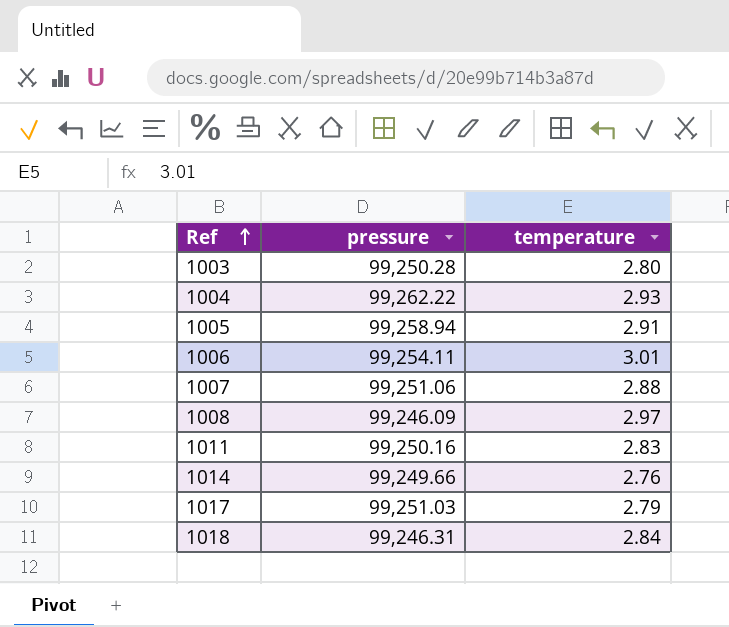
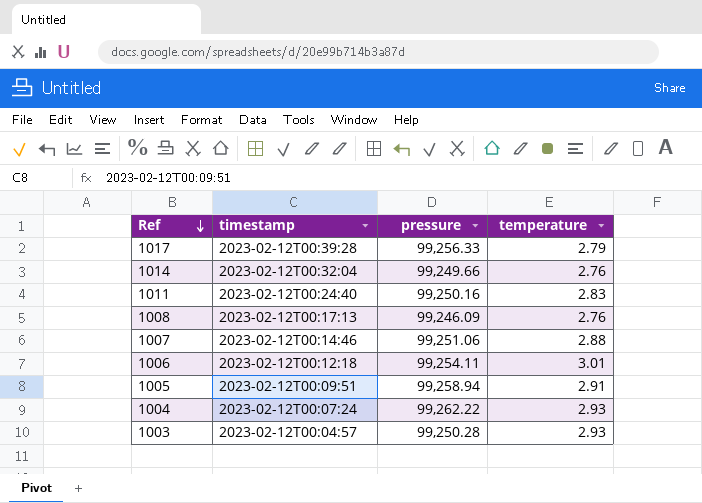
row order: Ref ascending -> Ref descending
column timestamp | position: none -> 2
row 1018: 99,246.31 | 2.84 -> none
1017 | pressure: 99,251.03 -> 99,256.33
1008 | temperature: 2.97 -> 2.76
1003 | temperature: 2.80 -> 2.93

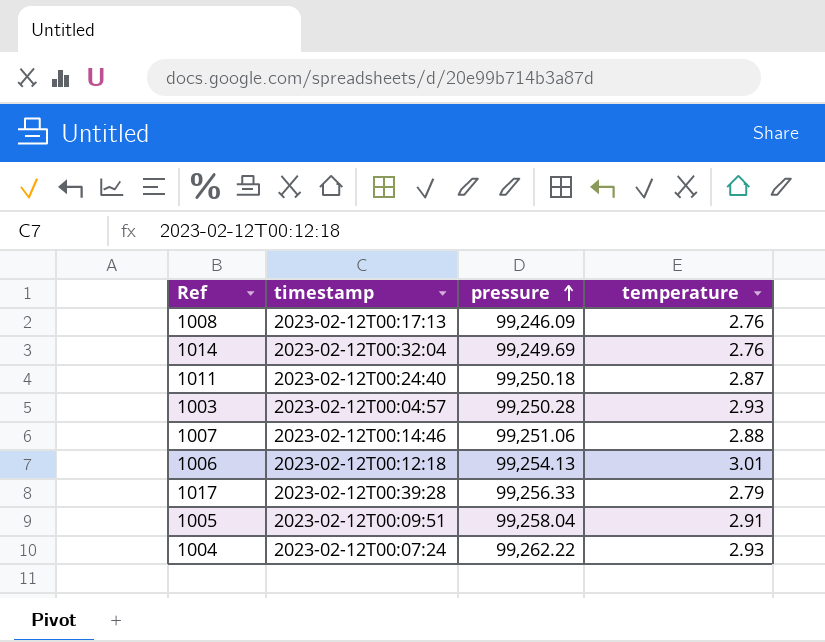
row order: Ref descending -> pressure ascending
1014 | pressure: 99,249.66 -> 99,249.69
1011 | pressure: 99,250.16 -> 99,250.18
1011 | temperature: 2.83 -> 2.87
1006 | pressure: 99,254.11 -> 99,254.13
1005 | pressure: 99,258.94 -> 99,258.04

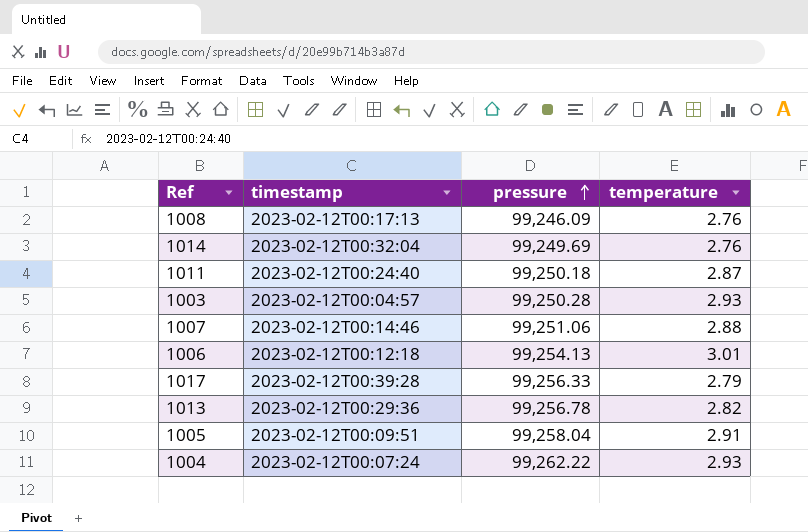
row 1013: none -> 2023-02-12T00:29:36 | 99,256.78 | 2.82

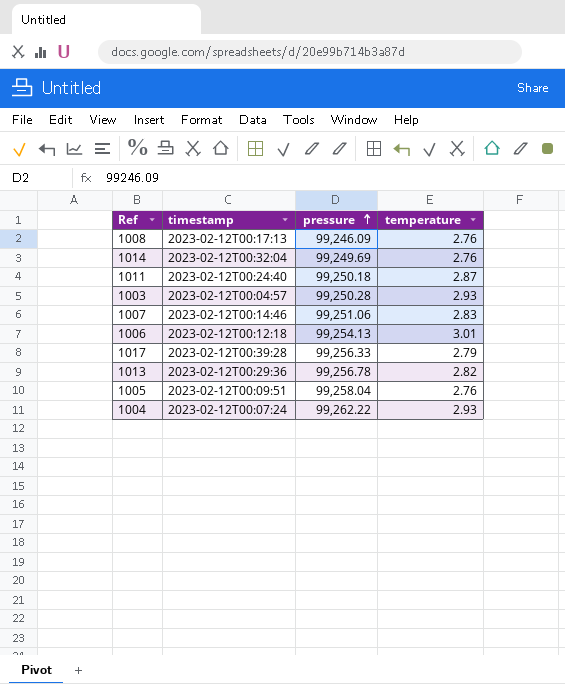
1007 | temperature: 2.88 -> 2.83
1005 | temperature: 2.91 -> 2.76

